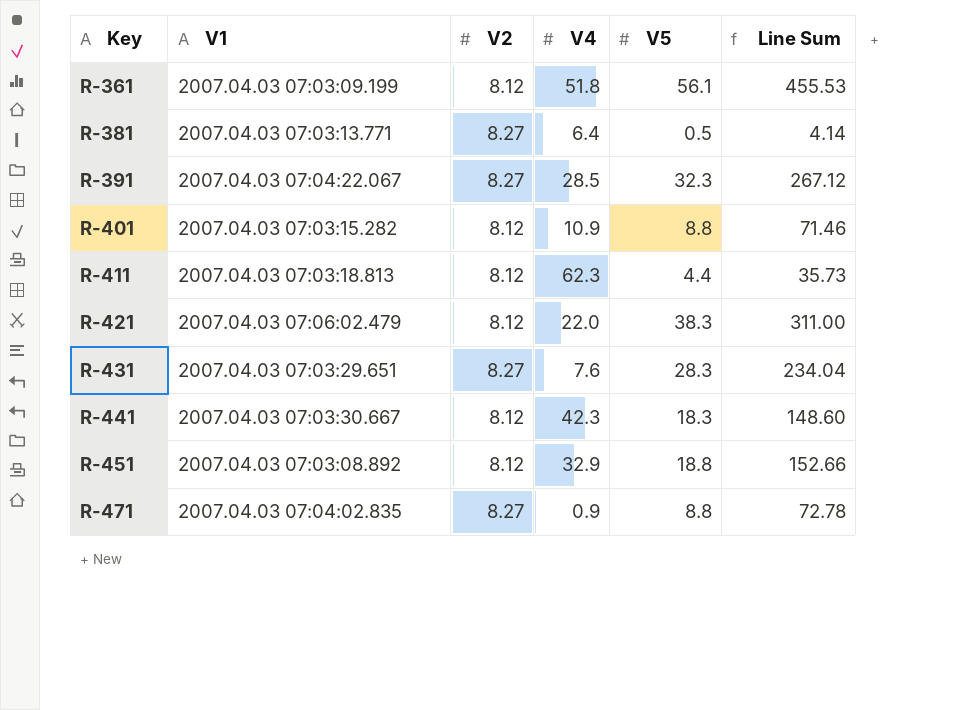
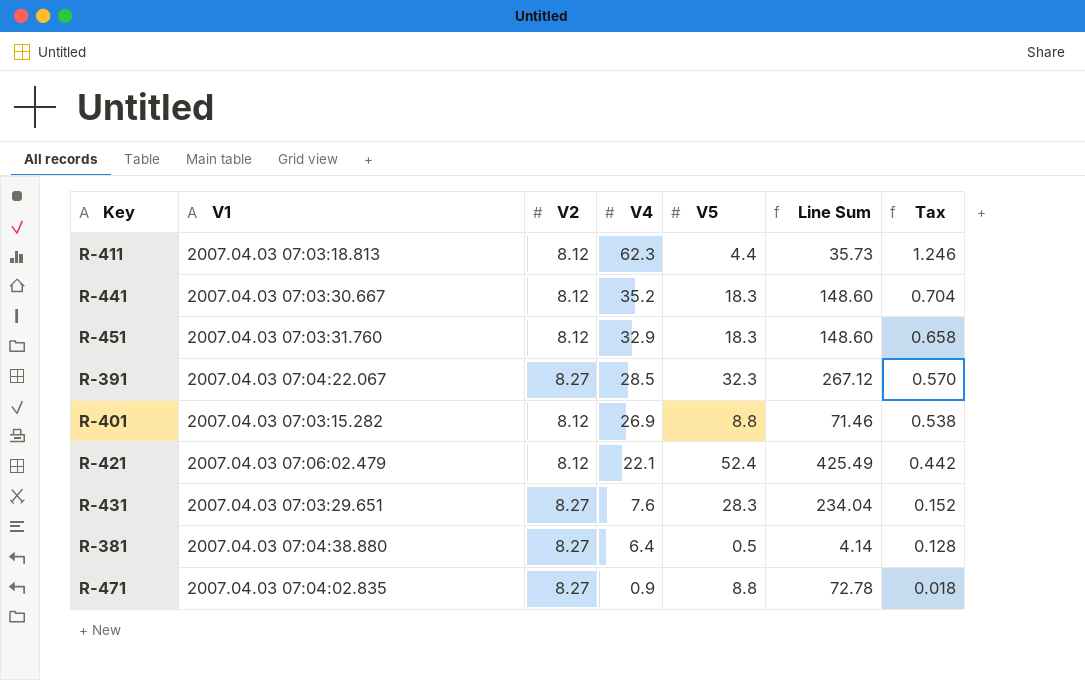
row order: Key ascending -> V4 descending
column Tax | formula: none -> [V4] * 0.02
row R-361: 2007.04.03 07:03:09.199 | 8.12 | 51.8 | 56.1 | 455.53 -> none
R-441 | V4: 42.3 -> 35.2
R-451 | V1: 2007.04.03 07:03:08.892 -> 2007.04.03 07:03:31.760
R-451 | V5: 18.8 -> 18.3
R-451 | Line Sum: 152.66 -> 148.60
R-401 | V4: 10.9 -> 26.9
R-421 | V4: 22.0 -> 22.1
R-421 | V5: 38.3 -> 52.4
R-421 | Line Sum: 311.00 -> 425.49
R-381 | V1: 2007.04.03 07:03:13.771 -> 2007.04.03 07:04:38.880

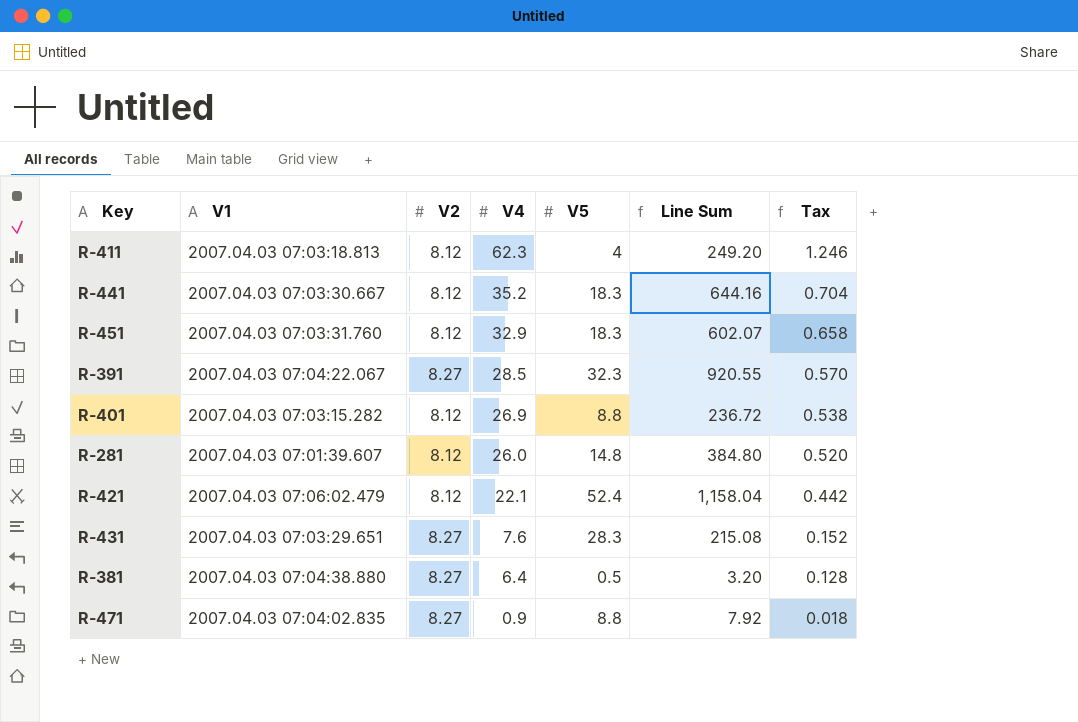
column Line Sum | formula: [V2] * [V5] -> [V4] * [V5]
R-411 | V5: 4.4 -> 4
row R-281: none -> 2007.04.03 07:01:39.607 | 8.12 | 26.0 | 14.8 | 384.80 | 0.520

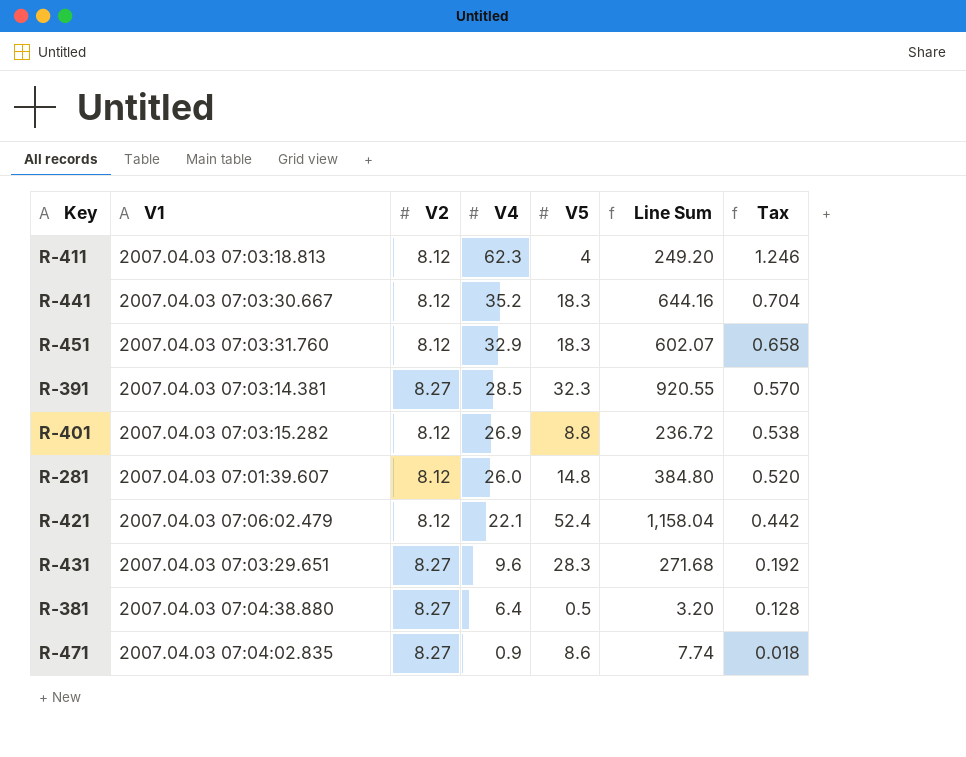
R-391 | V1: 2007.04.03 07:04:22.067 -> 2007.04.03 07:03:14.381
R-431 | V4: 7.6 -> 9.6
R-431 | Line Sum: 215.08 -> 271.68
R-431 | Tax: 0.152 -> 0.192
R-471 | V5: 8.8 -> 8.6
R-471 | Line Sum: 7.92 -> 7.74

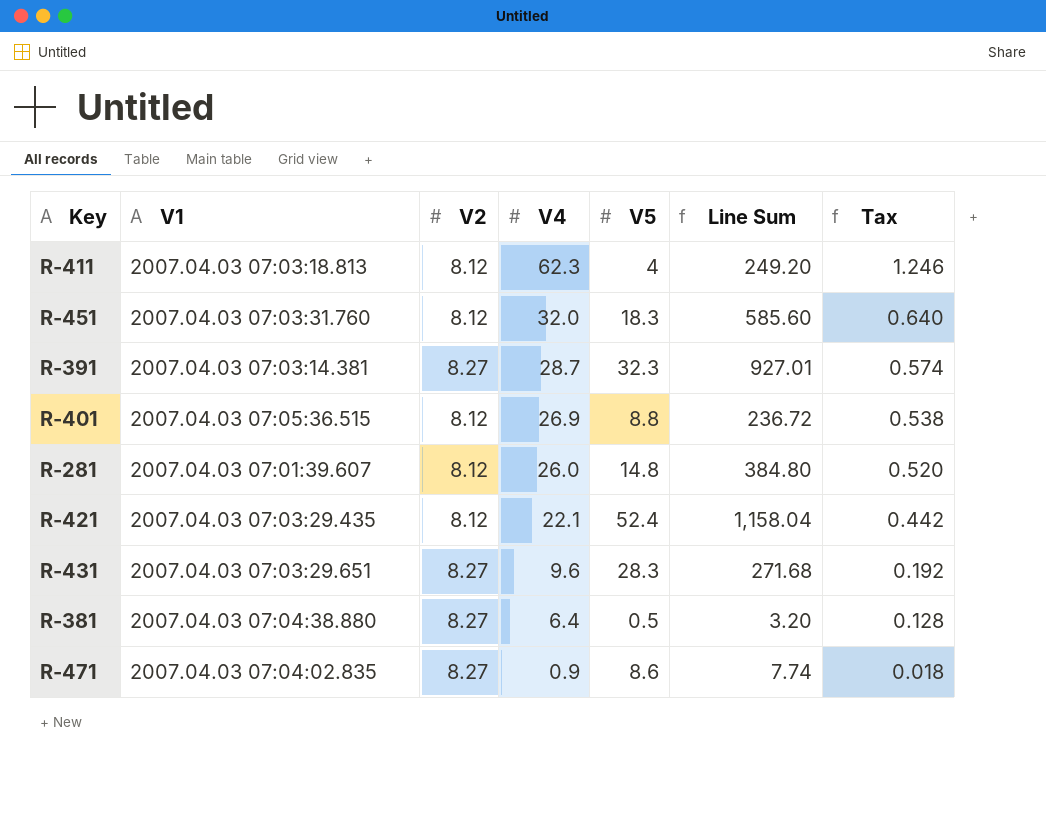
row R-441: 2007.04.03 07:03:30.667 | 8.12 | 35.2 | 18.3 | 644.16 | 0.704 -> none
R-451 | V4: 32.9 -> 32.0
R-451 | Line Sum: 602.07 -> 585.60
R-451 | Tax: 0.658 -> 0.640
R-391 | V4: 28.5 -> 28.7
R-391 | Line Sum: 920.55 -> 927.01
R-391 | Tax: 0.570 -> 0.574
R-401 | V1: 2007.04.03 07:03:15.282 -> 2007.04.03 07:05:36.515
R-421 | V1: 2007.04.03 07:06:02.479 -> 2007.04.03 07:03:29.435

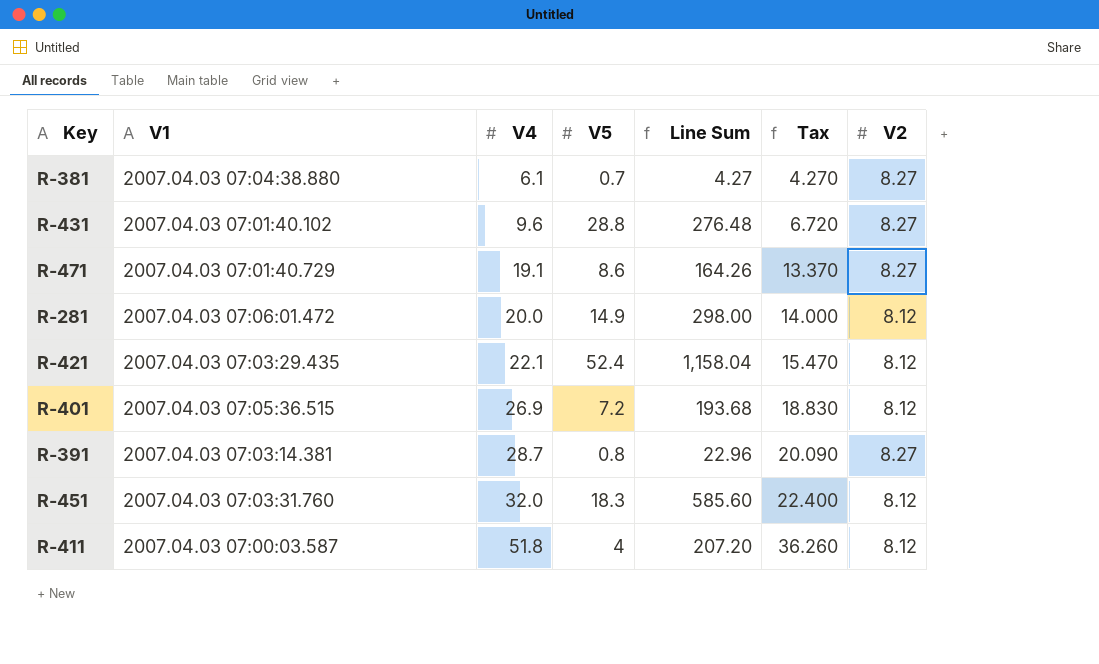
row order: V4 descending -> V4 ascending
column Tax | formula: [V4] * 0.02 -> [V4] * 0.7
column V2 | position: 3 -> 7
R-381 | V4: 6.4 -> 6.1
R-381 | V5: 0.5 -> 0.7
R-381 | Line Sum: 3.20 -> 4.27
R-431 | V1: 2007.04.03 07:03:29.651 -> 2007.04.03 07:01:40.102
R-431 | V5: 28.3 -> 28.8
R-431 | Line Sum: 271.68 -> 276.48
R-471 | V1: 2007.04.03 07:04:02.835 -> 2007.04.03 07:01:40.729
R-471 | V4: 0.9 -> 19.1
R-471 | Line Sum: 7.74 -> 164.26
R-281 | V1: 2007.04.03 07:01:39.607 -> 2007.04.03 07:06:01.472
R-281 | V4: 26.0 -> 20.0
R-281 | V5: 14.8 -> 14.9
R-281 | Line Sum: 384.80 -> 298.00
R-401 | V5: 8.8 -> 7.2
R-401 | Line Sum: 236.72 -> 193.68
R-391 | V5: 32.3 -> 0.8
R-391 | Line Sum: 927.01 -> 22.96
R-411 | V1: 2007.04.03 07:03:18.813 -> 2007.04.03 07:00:03.587
R-411 | V4: 62.3 -> 51.8
R-411 | Line Sum: 249.20 -> 207.20

